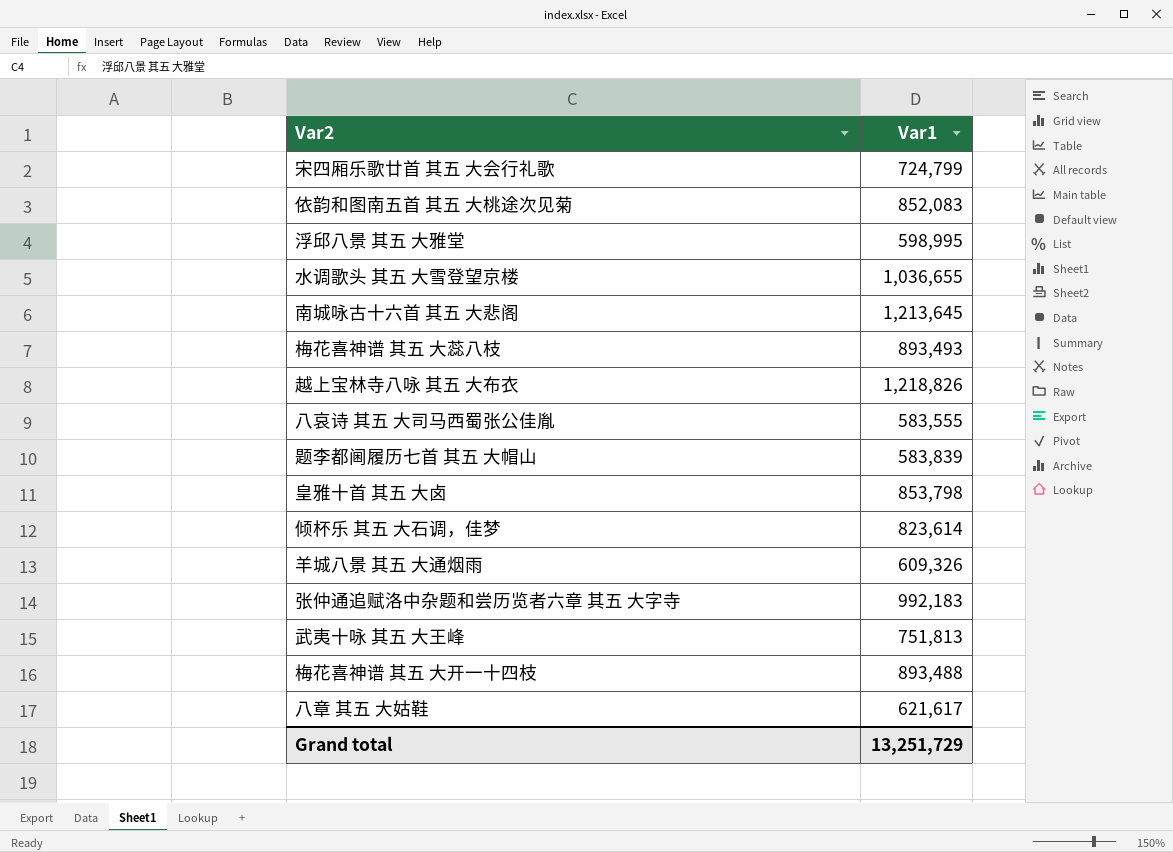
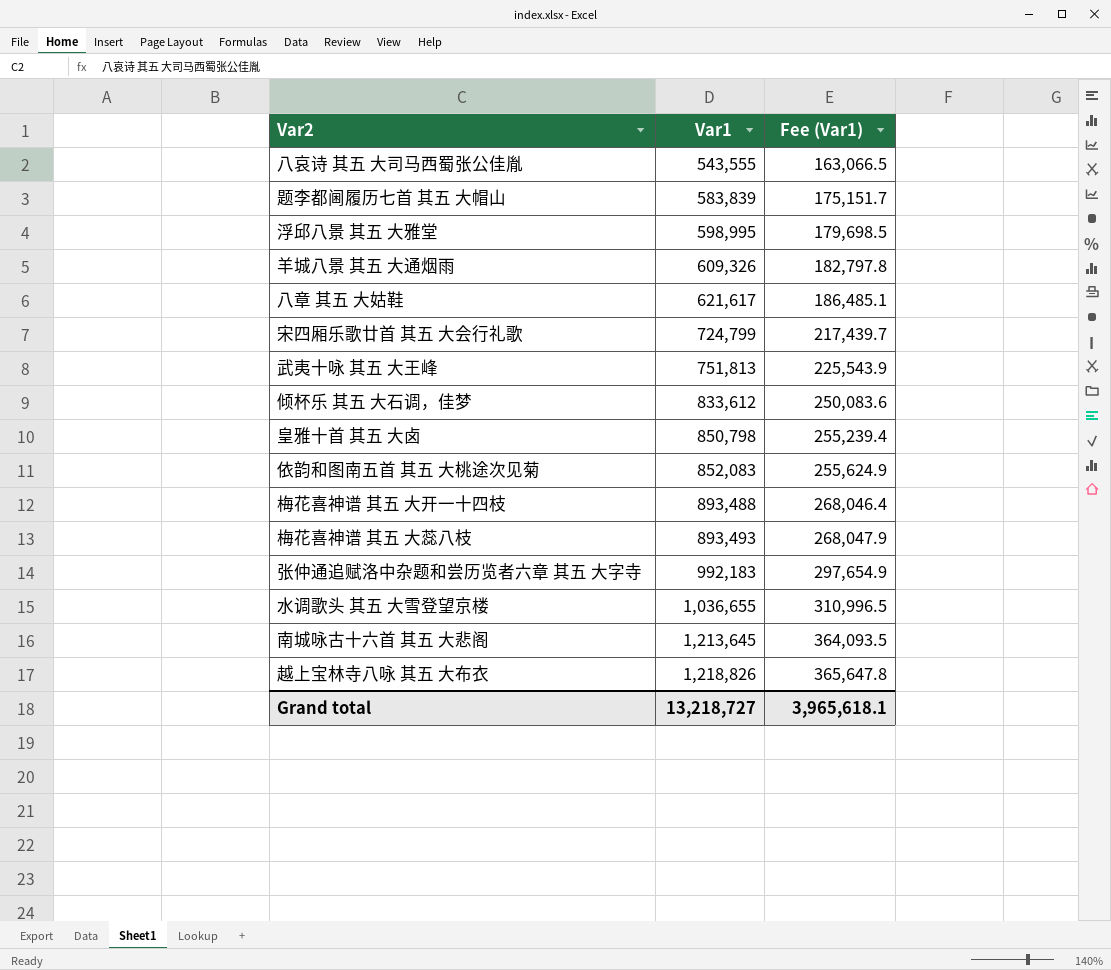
row order: none -> Var1 ascending
column Fee (Var1) | formula: none -> [Var1] * 0.3
八哀诗 其五 大司马西蜀张公佳胤 | Var1: 583,555 -> 543,555
倾杯乐 其五 大石调，佳梦 | Var1: 823,614 -> 833,612
皇雅十首 其五 大卤 | Var1: 853,798 -> 850,798
Grand total | Var1: 13,251,729 -> 13,218,727

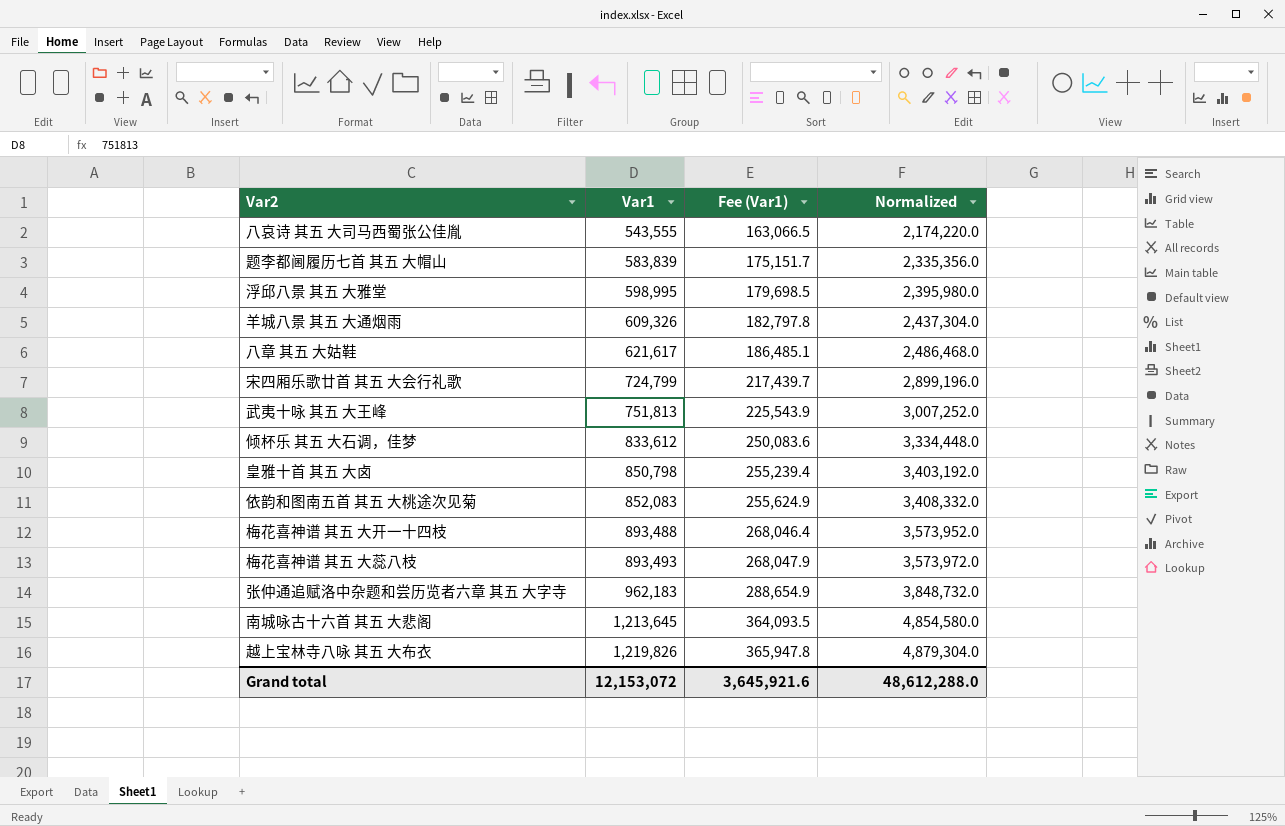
column Normalized | formula: none -> [Var1] * 4
row 水调歌头 其五 大雪登望京楼: 1,036,655 | 310,996.5 -> none
张仲通追赋洛中杂题和尝历览者六章 其五 大字寺 | Var1: 992,183 -> 962,183
张仲通追赋洛中杂题和尝历览者六章 其五 大字寺 | Fee (Var1): 297,654.9 -> 288,654.9
越上宝林寺八咏 其五 大布衣 | Var1: 1,218,826 -> 1,219,826
越上宝林寺八咏 其五 大布衣 | Fee (Var1): 365,647.8 -> 365,947.8
Grand total | Var1: 13,218,727 -> 12,153,072
Grand total | Fee (Var1): 3,965,618.1 -> 3,645,921.6

